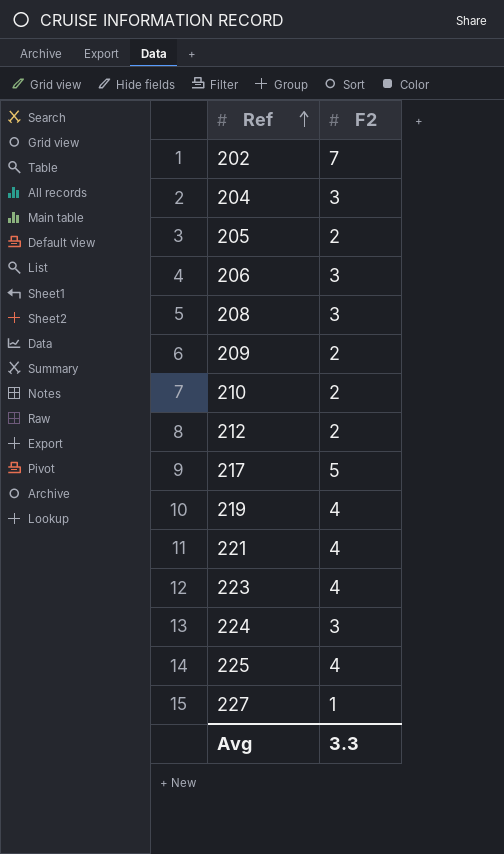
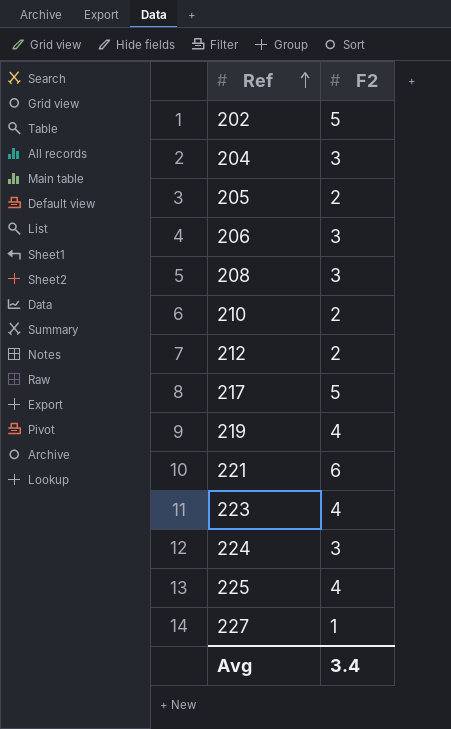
row 209: 2 -> none
202 | F2: 7 -> 5
221 | F2: 4 -> 6
Avg | F2: 3.3 -> 3.4

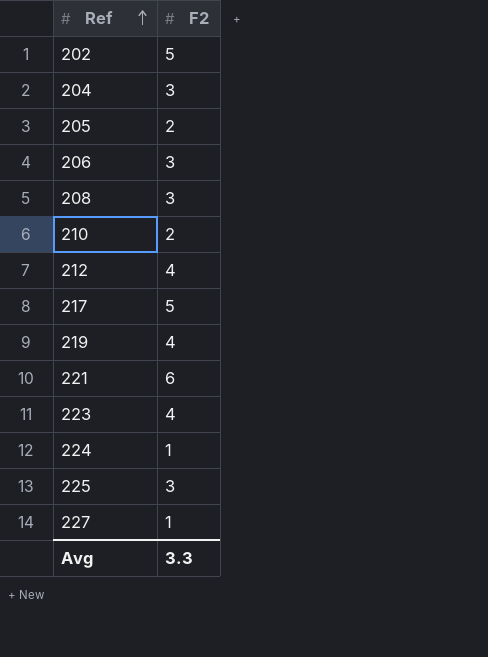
212 | F2: 2 -> 4
224 | F2: 3 -> 1
225 | F2: 4 -> 3
Avg | F2: 3.4 -> 3.3

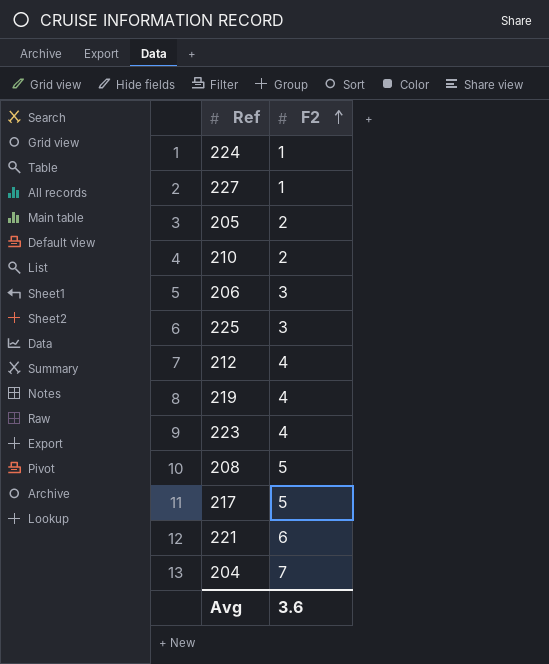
row order: Ref ascending -> F2 ascending
row 202: 5 -> none
208 | F2: 3 -> 5
204 | F2: 3 -> 7
Avg | F2: 3.3 -> 3.6

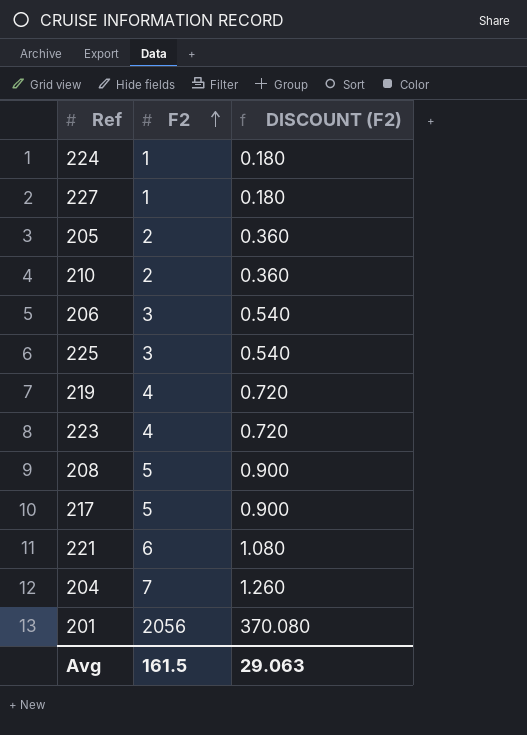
column DISCOUNT (F2) | formula: none -> [F2] * 0.18
row 212: 4 -> none
row 201: none -> 2056 | 370.080
Avg | F2: 3.6 -> 161.5

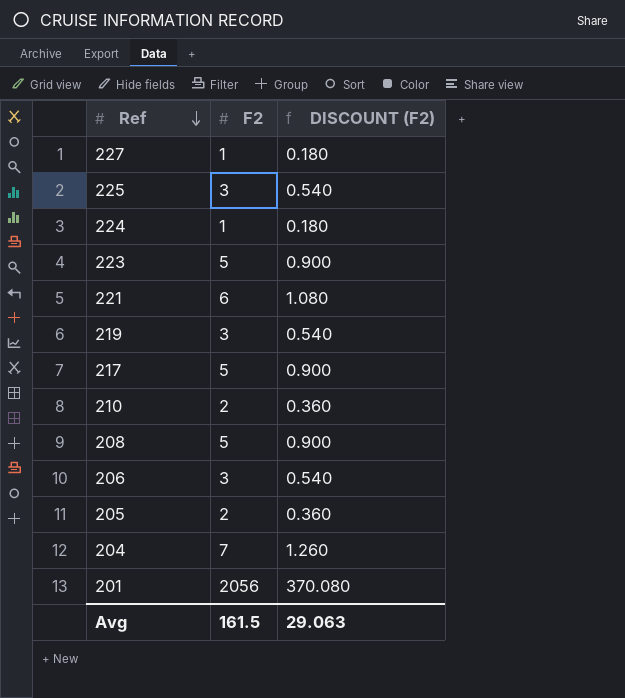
row order: F2 ascending -> Ref descending
223 | F2: 4 -> 5
223 | DISCOUNT (F2): 0.720 -> 0.900
219 | F2: 4 -> 3
219 | DISCOUNT (F2): 0.720 -> 0.540

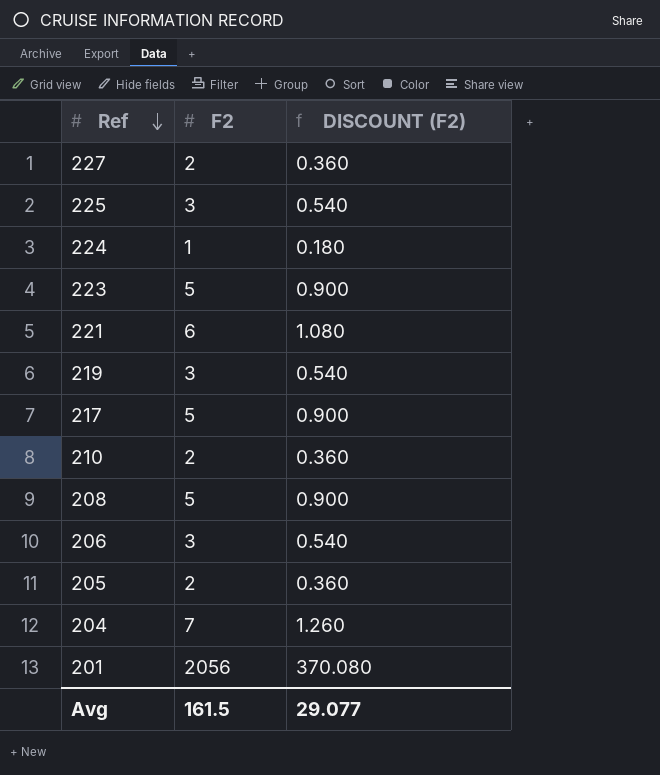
227 | F2: 1 -> 2
227 | DISCOUNT (F2): 0.180 -> 0.360
Avg | DISCOUNT (F2): 29.063 -> 29.077

